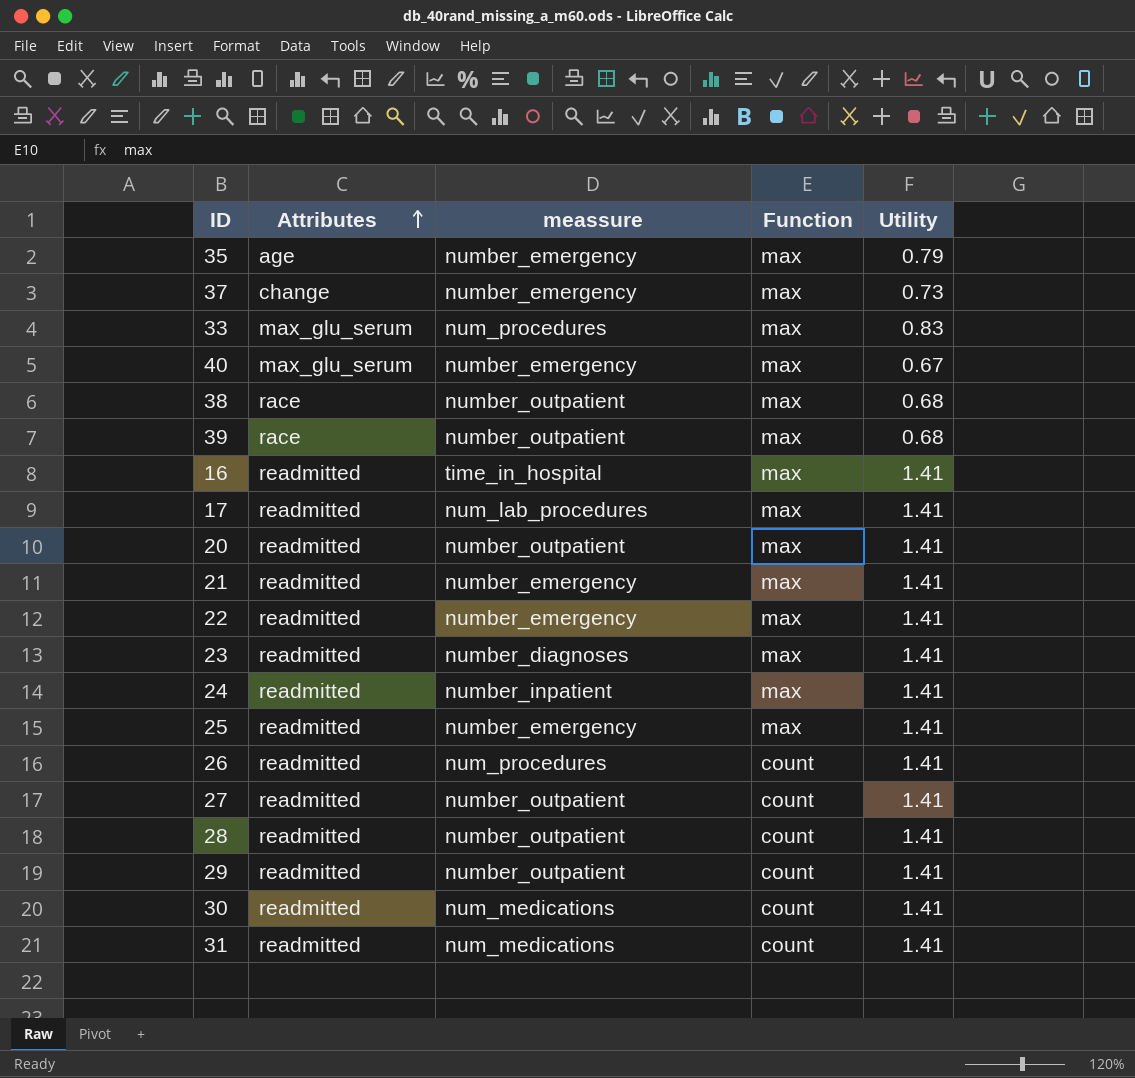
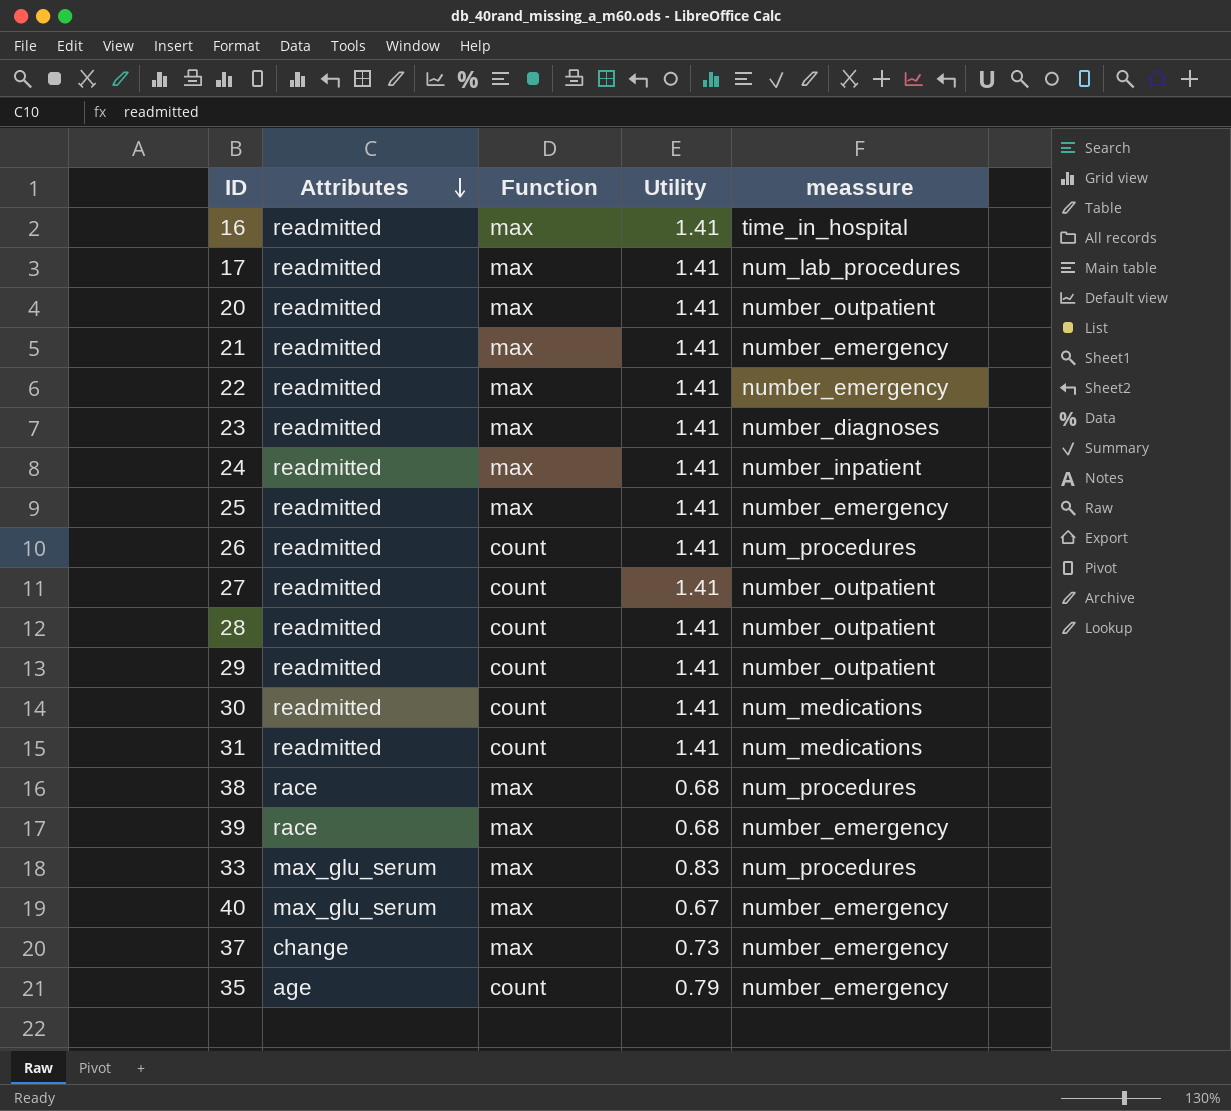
row order: Attributes ascending -> Attributes descending
column meassure | position: 3 -> 5
38 | meassure: number_outpatient -> num_procedures
39 | meassure: number_outpatient -> number_emergency
35 | Function: max -> count

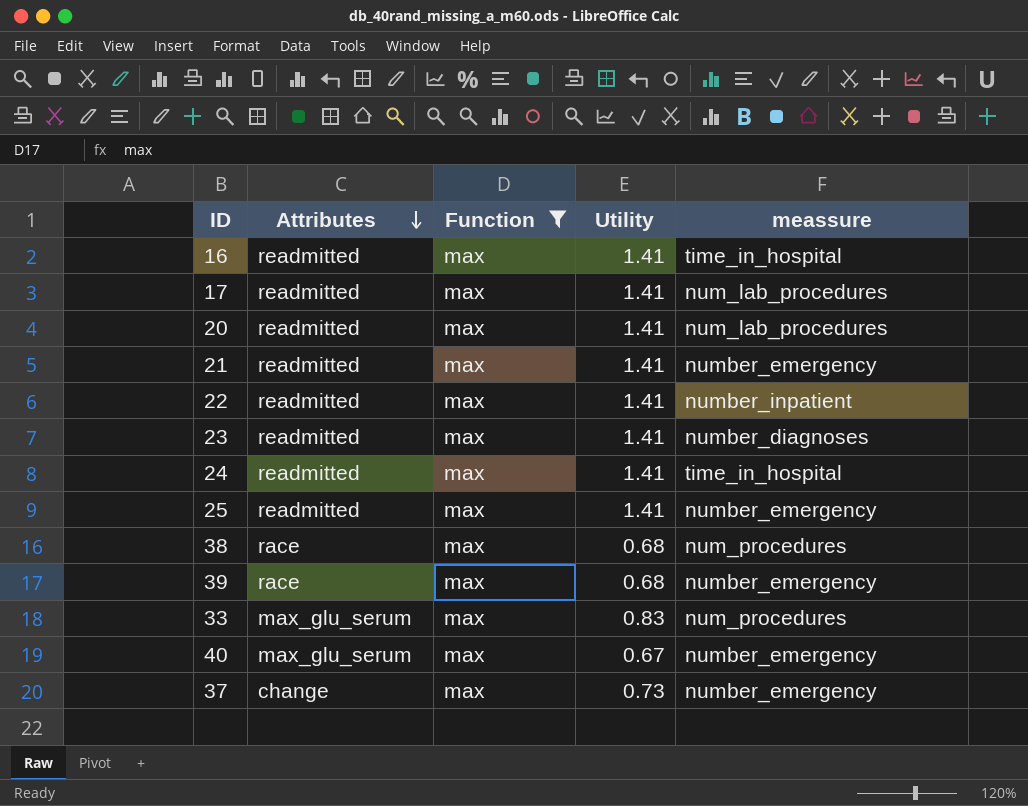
filter: none -> Function = max
20 | meassure: number_outpatient -> num_lab_procedures
22 | meassure: number_emergency -> number_inpatient
24 | meassure: number_inpatient -> time_in_hospital

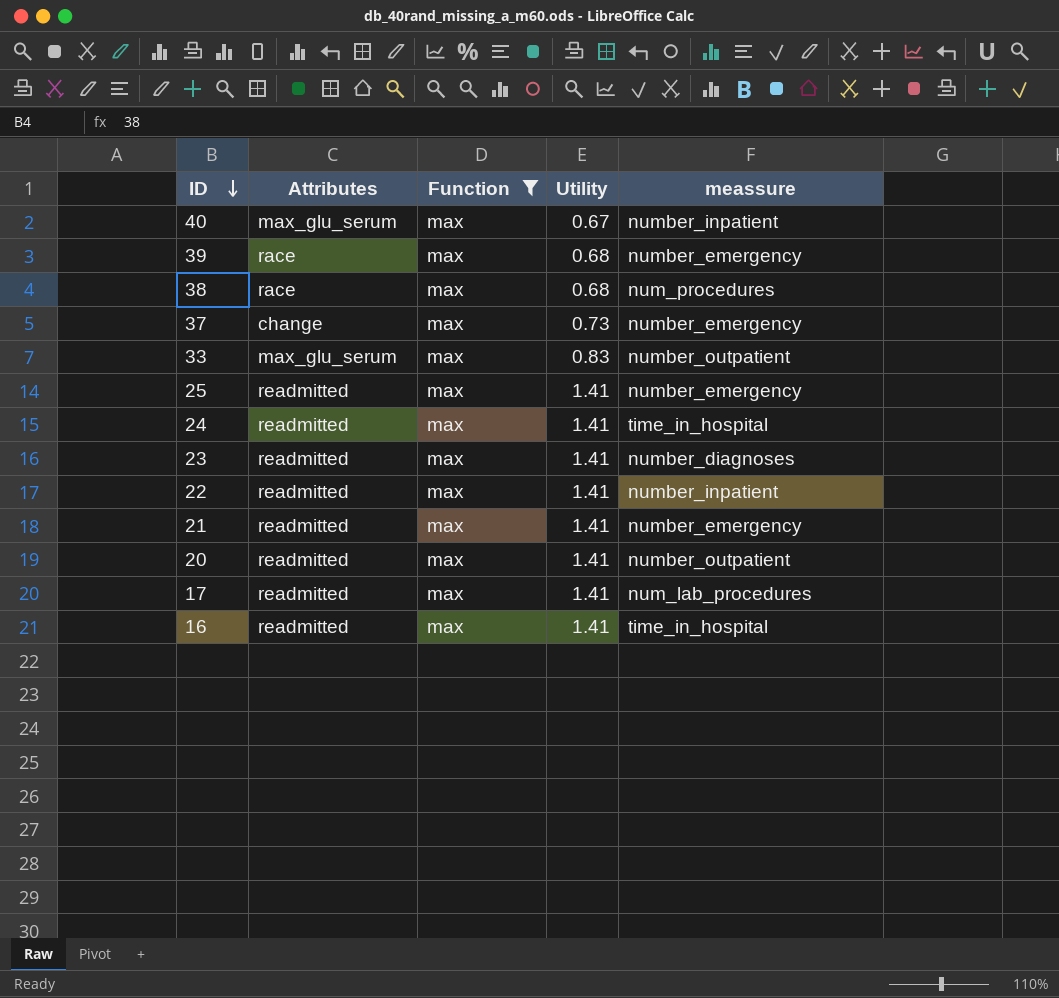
row order: Attributes descending -> ID descending
40 | meassure: number_emergency -> number_inpatient
33 | meassure: num_procedures -> number_outpatient
20 | meassure: num_lab_procedures -> number_outpatient

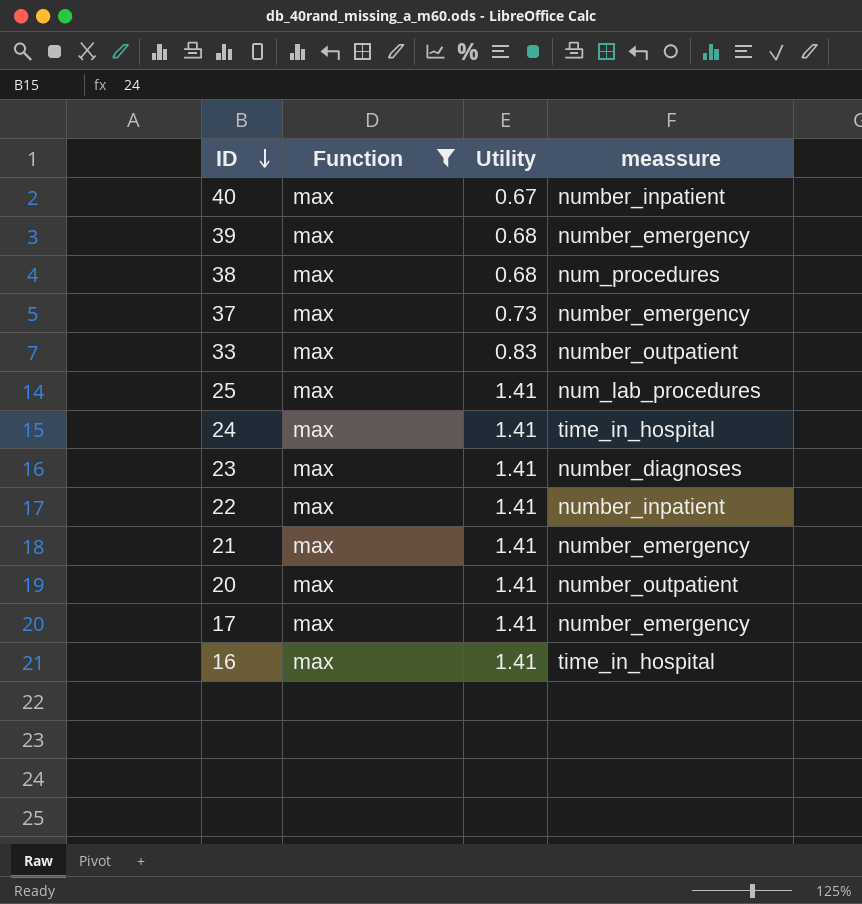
column Attributes | position: 2 -> none
25 | meassure: number_emergency -> num_lab_procedures
17 | meassure: num_lab_procedures -> number_emergency

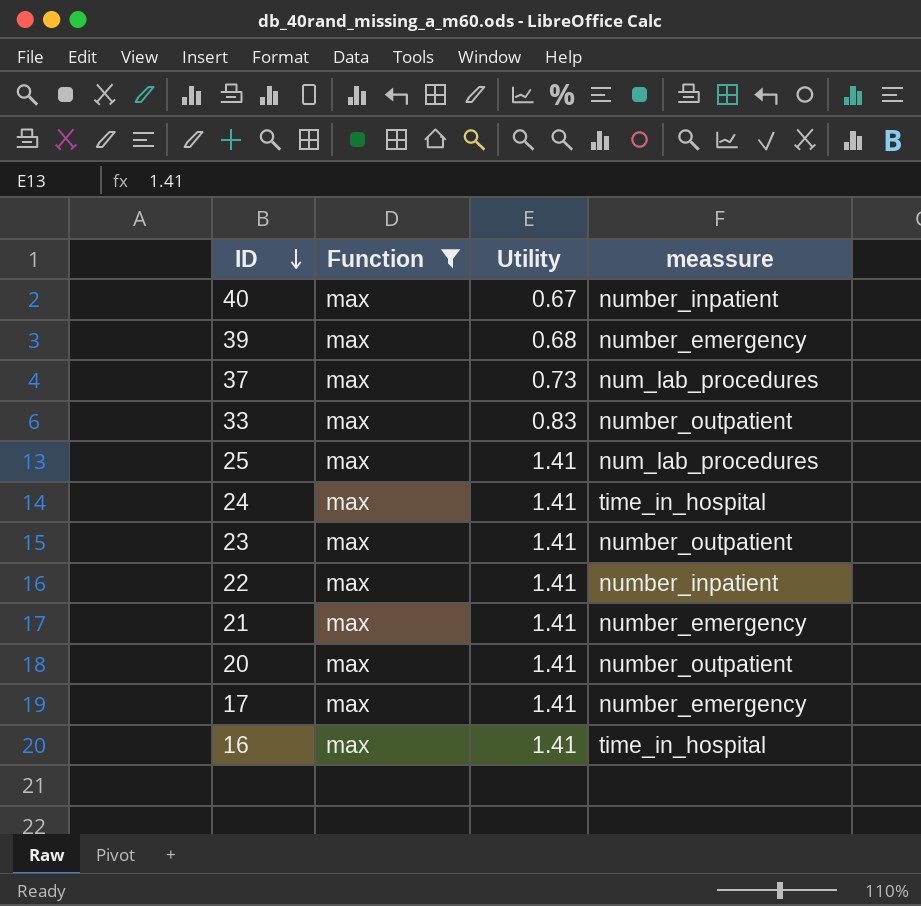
row 38: max | 0.68 | num_procedures -> none
37 | meassure: number_emergency -> num_lab_procedures
23 | meassure: number_diagnoses -> number_outpatient

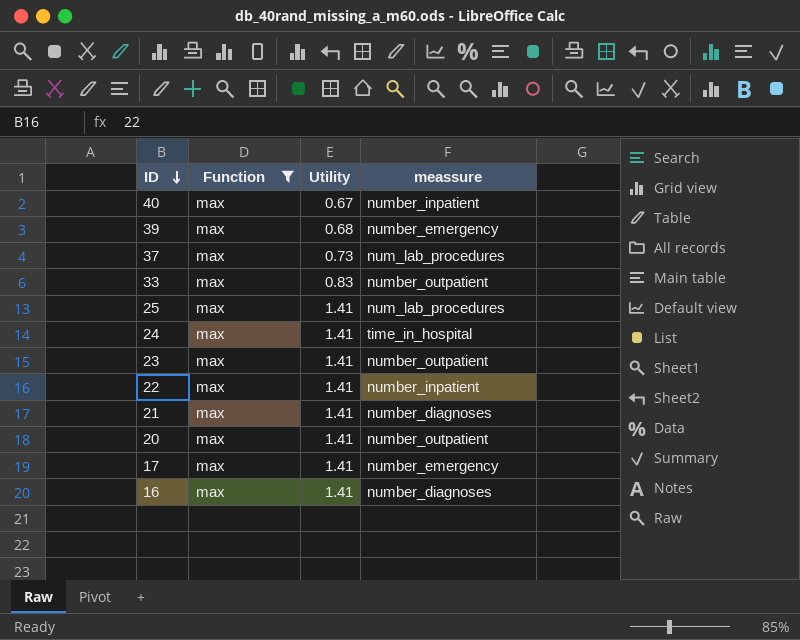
21 | meassure: number_emergency -> number_diagnoses
16 | meassure: time_in_hospital -> number_diagnoses

